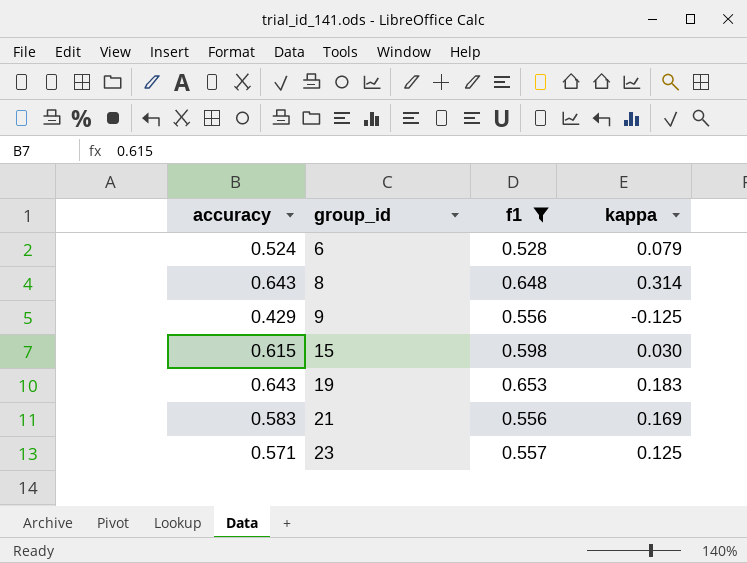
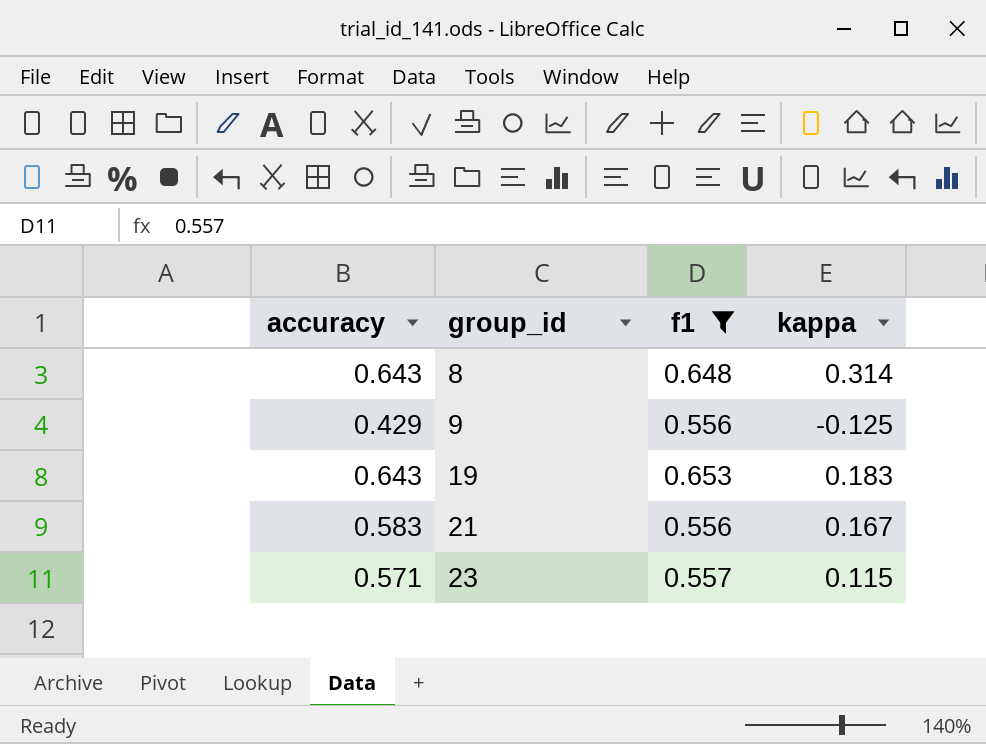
row 6: 0.524 | 0.528 | 0.079 -> none
row 15: 0.615 | 0.598 | 0.030 -> none
21 | kappa: 0.169 -> 0.167
23 | kappa: 0.125 -> 0.115

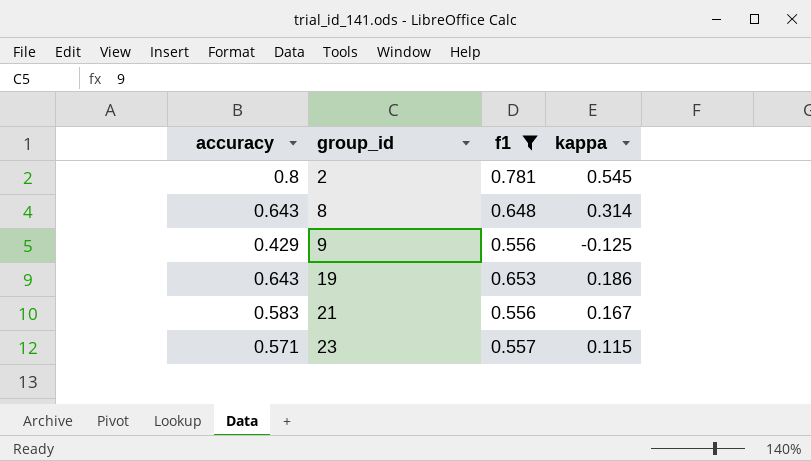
row 2: none -> 0.8 | 0.781 | 0.545
19 | kappa: 0.183 -> 0.186

